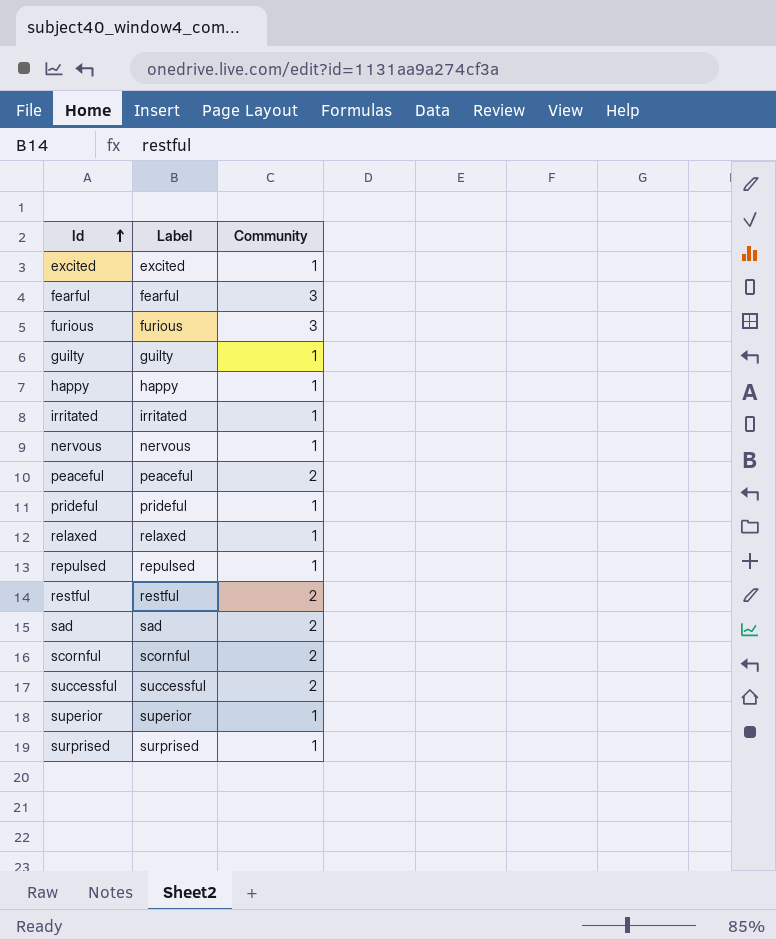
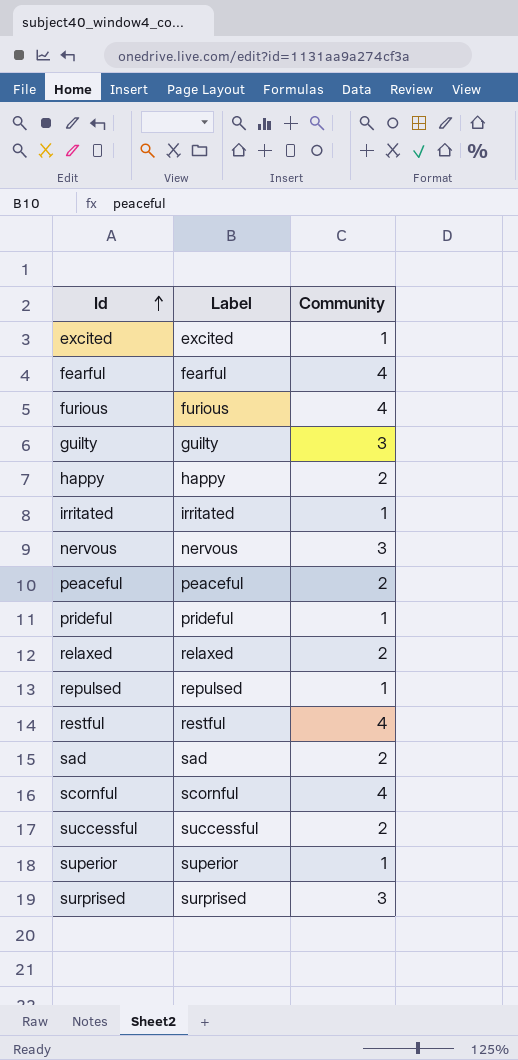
fearful | Community: 3 -> 4
furious | Community: 3 -> 4
guilty | Community: 1 -> 3
happy | Community: 1 -> 2
nervous | Community: 1 -> 3
relaxed | Community: 1 -> 2
restful | Community: 2 -> 4
scornful | Community: 2 -> 4
surprised | Community: 1 -> 3

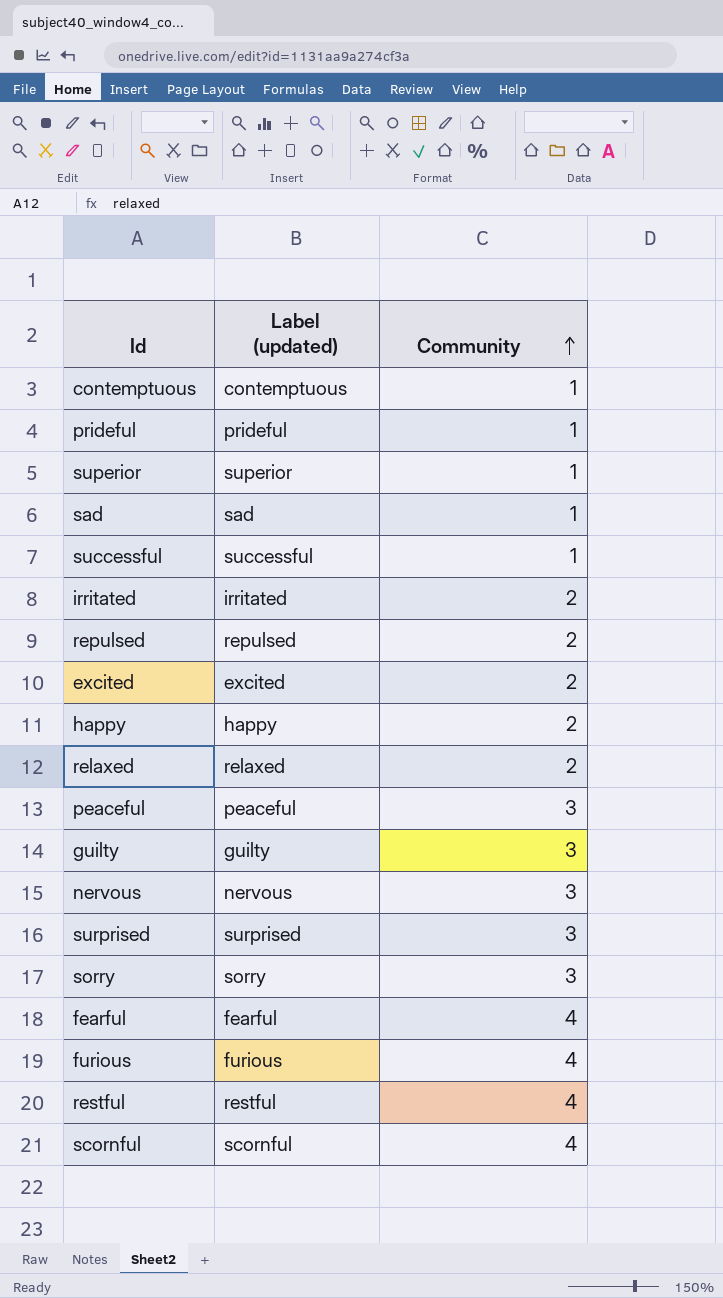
row order: Id ascending -> Community ascending
column name: Label -> Label (updated)
row contemptuous: none -> contemptuous | 1
sad | Community: 2 -> 1
successful | Community: 2 -> 1
irritated | Community: 1 -> 2
repulsed | Community: 1 -> 2
excited | Community: 1 -> 2
peaceful | Community: 2 -> 3
row sorry: none -> sorry | 3

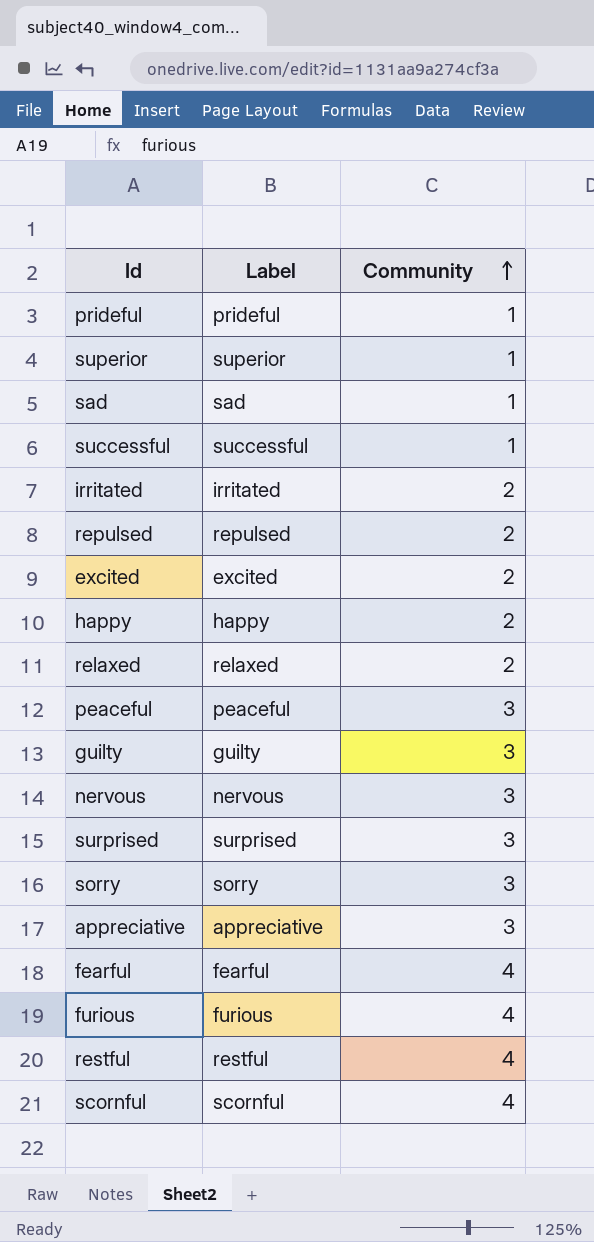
column name: Label (updated) -> Label
row contemptuous: contemptuous | 1 -> none
row appreciative: none -> appreciative | 3

